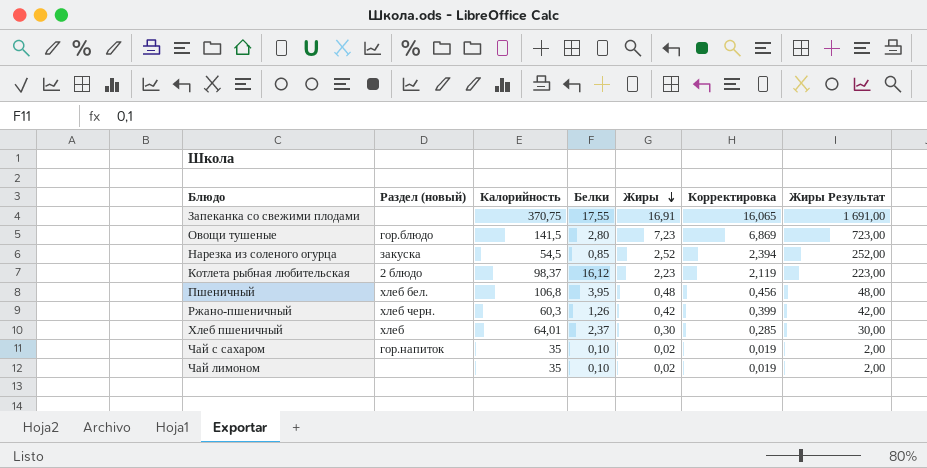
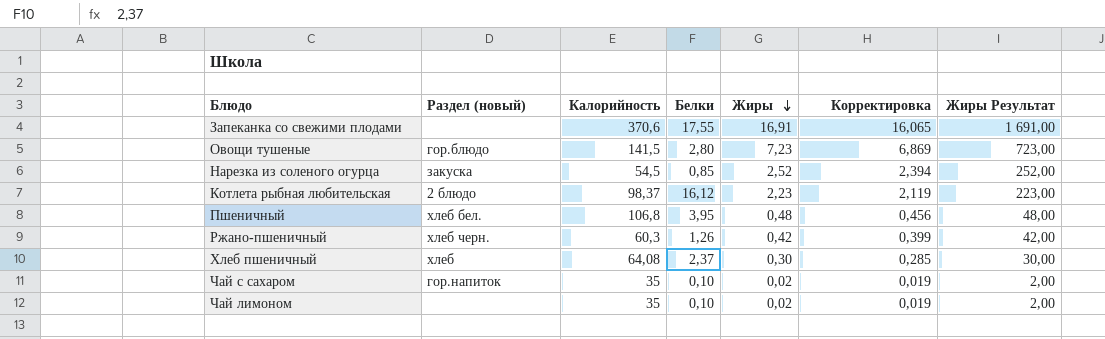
Запеканка со свежими плодами | Калорийность: 370,75 -> 370,6
Хлеб пшеничный | Калорийность: 64,01 -> 64,08

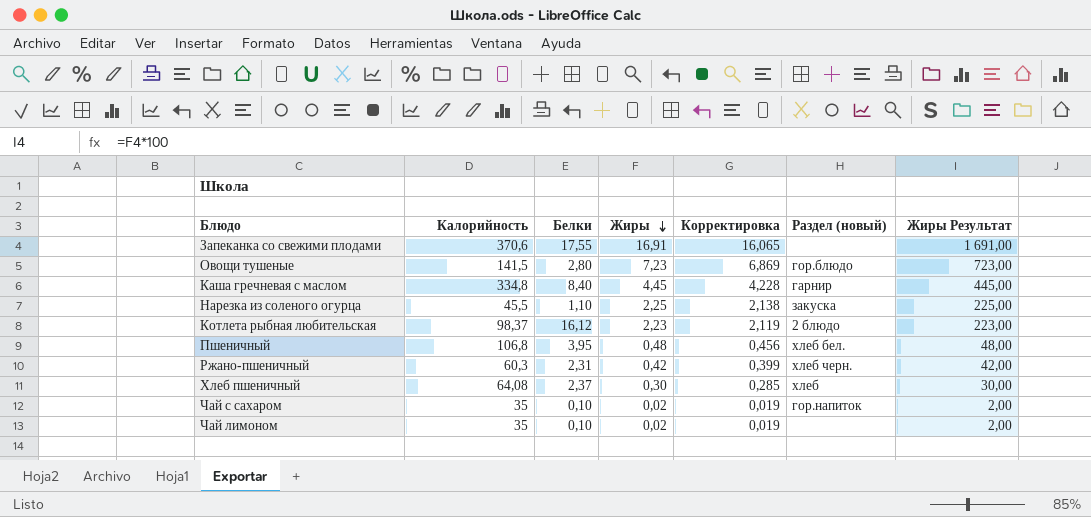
column Раздел (новый) | position: 2 -> 6
row Каша гречневая с маслом: none -> 334,8 | 8,40 | 4,45 | 4,228 | гарнир | 445,00
Нарезка из соленого огурца | Калорийность: 54,5 -> 45,5
Нарезка из соленого огурца | Белки: 0,85 -> 1,10
Нарезка из соленого огурца | Жиры: 2,52 -> 2,25
Нарезка из соленого огурца | Корректировка: 2,394 -> 2,138
Нарезка из соленого огурца | Жиры Результат: 252,00 -> 225,00
Ржано-пшеничный | Белки: 1,26 -> 2,31

